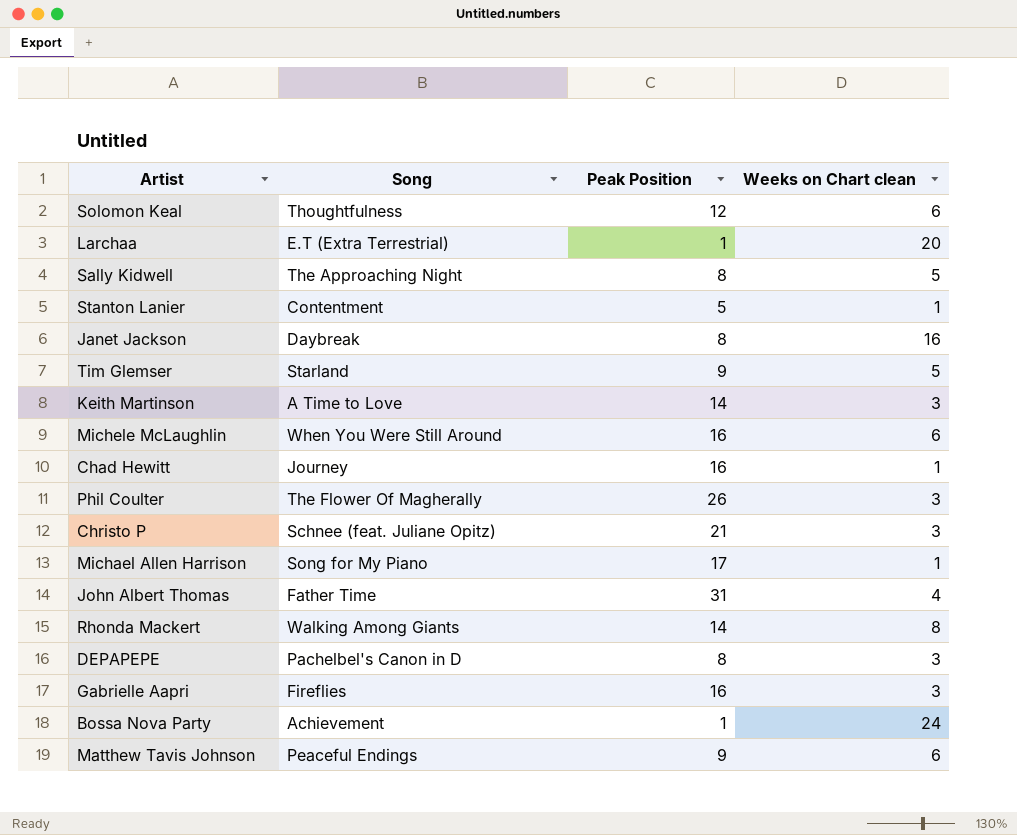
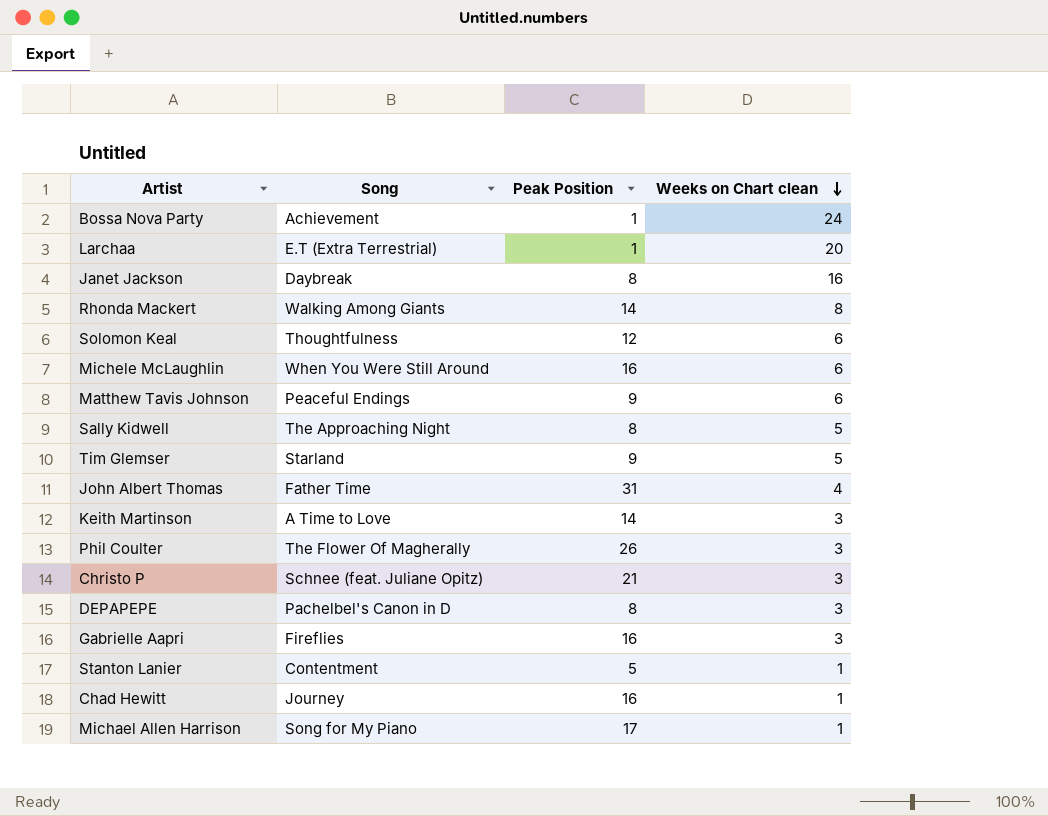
row order: none -> Weeks on Chart clean descending

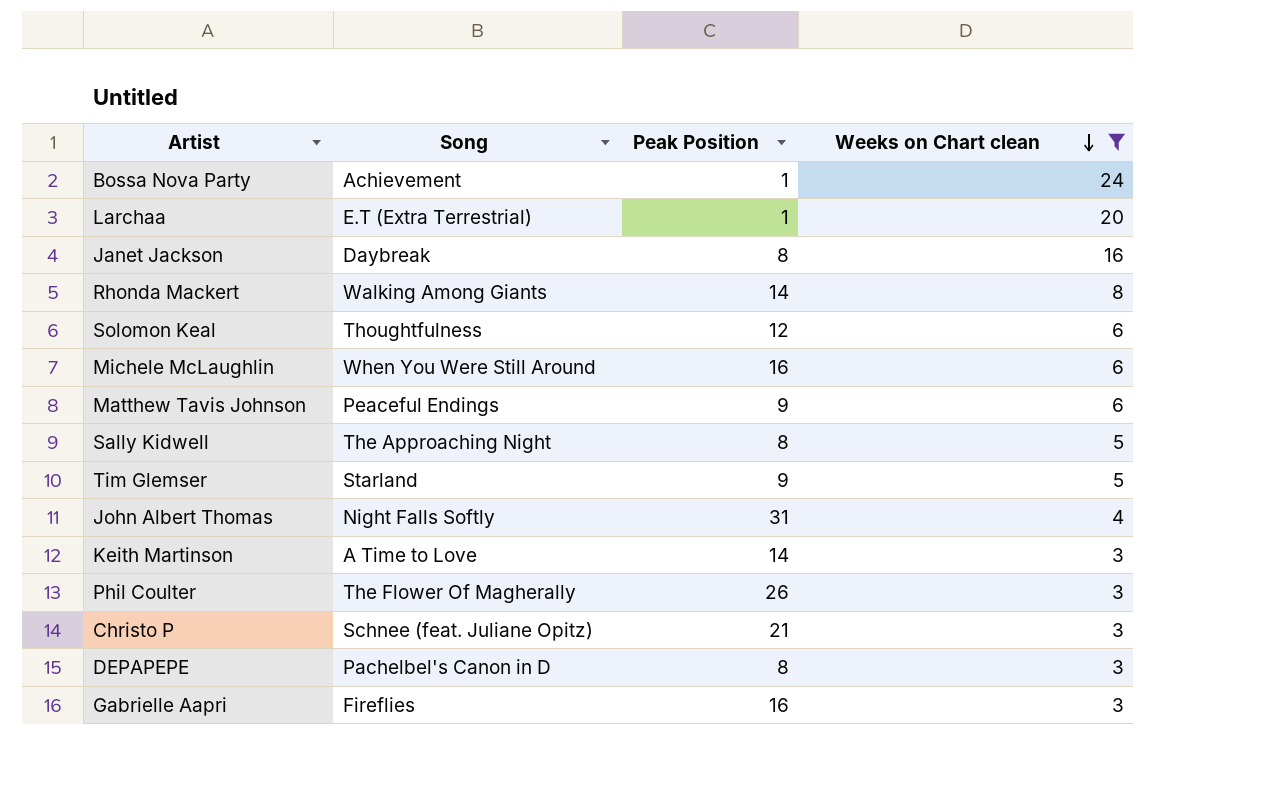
filter: none -> Weeks on Chart clean != 1
John Albert Thomas | Song: Father Time -> Night Falls Softly

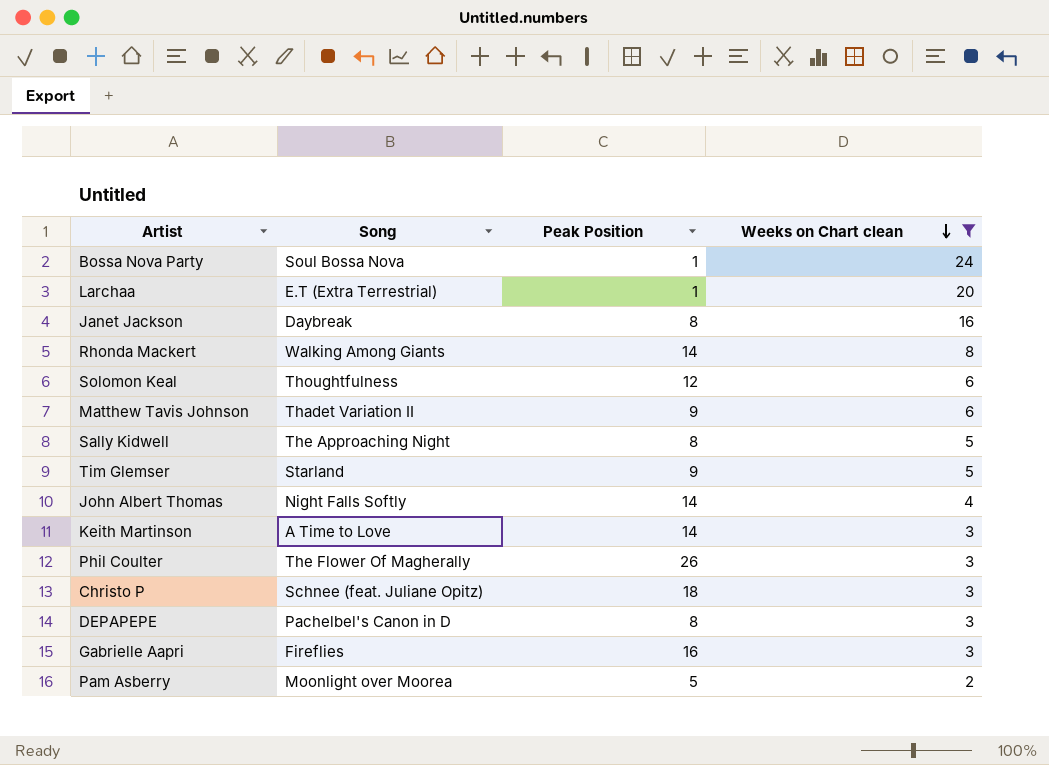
row Michele McLaughlin: When You Were Still Around | 16 | 6 -> none
Bossa Nova Party | Song: Achievement -> Soul Bossa Nova
Matthew Tavis Johnson | Song: Peaceful Endings -> Thadet Variation II
John Albert Thomas | Peak Position: 31 -> 14
Christo P | Peak Position: 21 -> 18
row Pam Asberry: none -> Moonlight over Moorea | 5 | 2

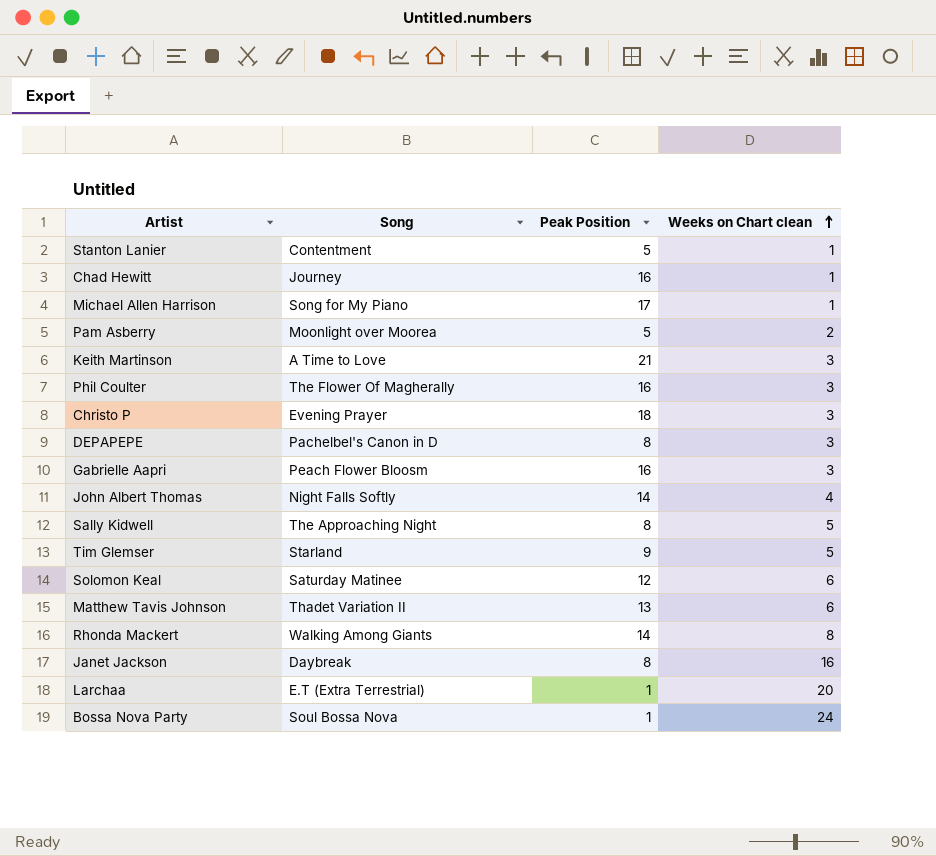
filter: Weeks on Chart clean != 1 -> none
row order: Weeks on Chart clean descending -> Weeks on Chart clean ascending
Keith Martinson | Peak Position: 14 -> 21
Phil Coulter | Peak Position: 26 -> 16
Christo P | Song: Schnee (feat. Juliane Opitz) -> Evening Prayer
Gabrielle Aapri | Song: Fireflies -> Peach Flower Bloosm
Solomon Keal | Song: Thoughtfulness -> Saturday Matinee
Matthew Tavis Johnson | Peak Position: 9 -> 13

